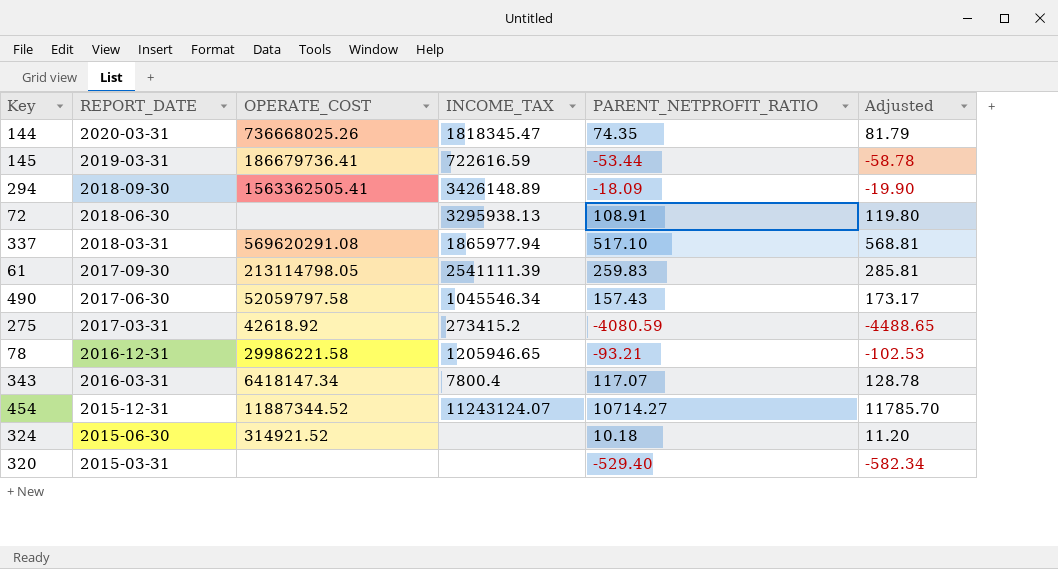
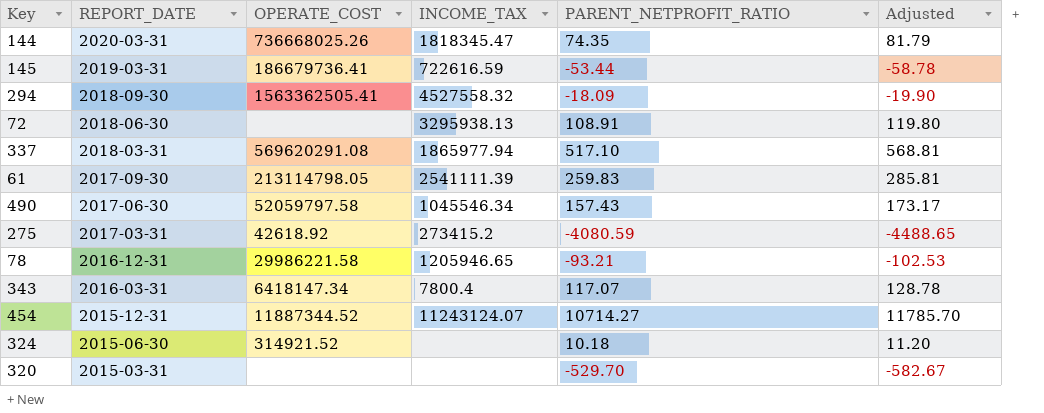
294 | INCOME_TAX: 3426148.89 -> 4527558.32
320 | PARENT_NETPROFIT_RATIO: -529.40 -> -529.70
320 | Adjusted: -582.34 -> -582.67

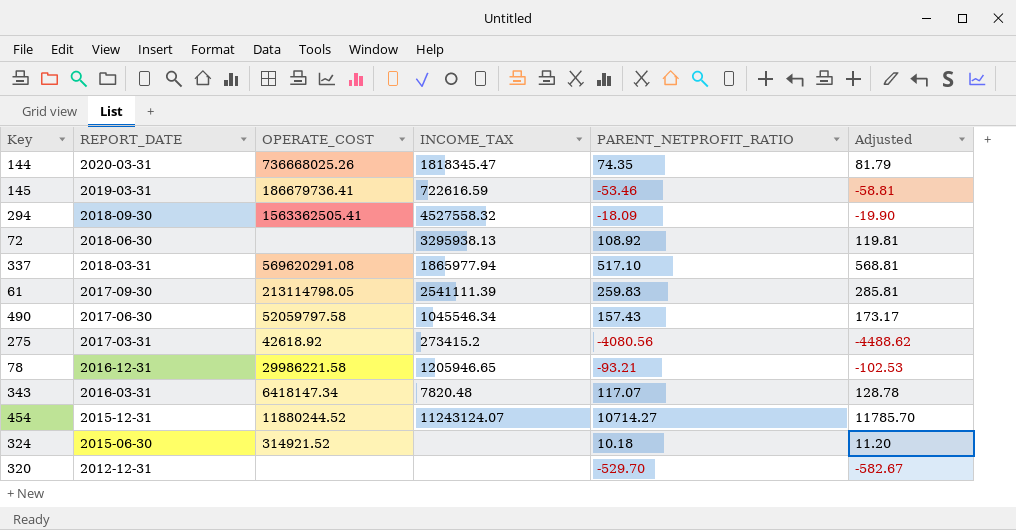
145 | PARENT_NETPROFIT_RATIO: -53.44 -> -53.46
145 | Adjusted: -58.78 -> -58.81
72 | PARENT_NETPROFIT_RATIO: 108.91 -> 108.92
72 | Adjusted: 119.80 -> 119.81
275 | PARENT_NETPROFIT_RATIO: -4080.59 -> -4080.56
275 | Adjusted: -4488.65 -> -4488.62
343 | INCOME_TAX: 7800.4 -> 7820.48
454 | OPERATE_COST: 11887344.52 -> 11880244.52
320 | REPORT_DATE: 2015-03-31 -> 2012-12-31

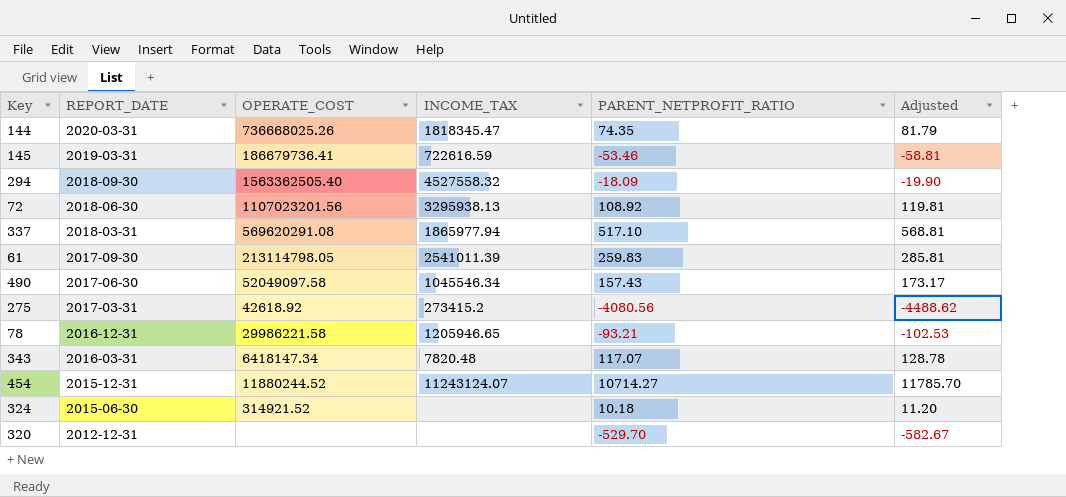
294 | OPERATE_COST: 1563362505.41 -> 1563362505.40
72 | OPERATE_COST: none -> 1107023201.56
61 | INCOME_TAX: 2541111.39 -> 2541011.39
490 | OPERATE_COST: 52059797.58 -> 52049097.58

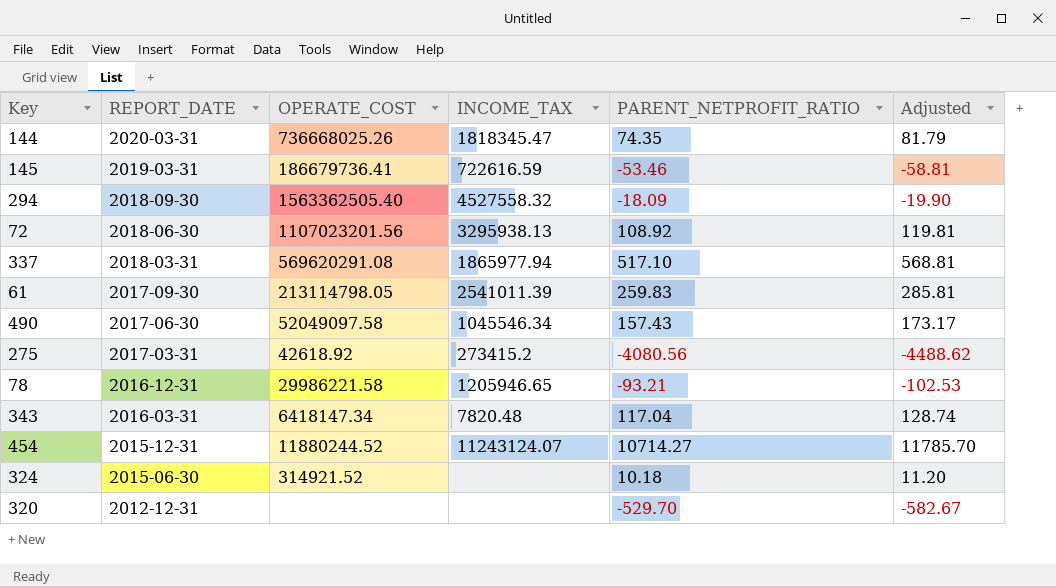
343 | PARENT_NETPROFIT_RATIO: 117.07 -> 117.04
343 | Adjusted: 128.78 -> 128.74

